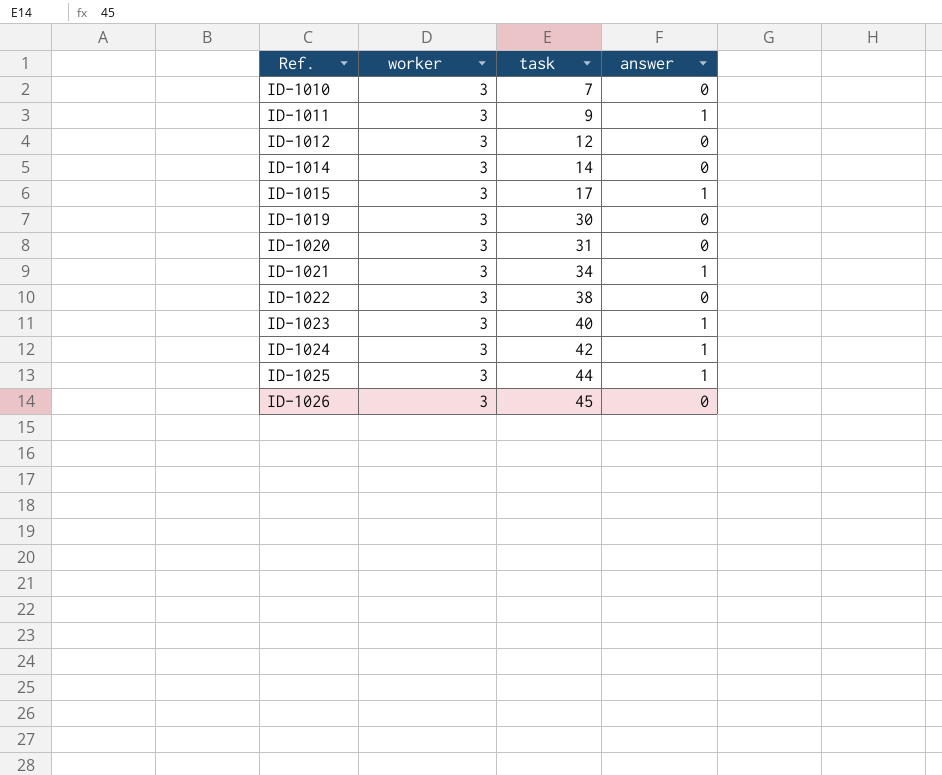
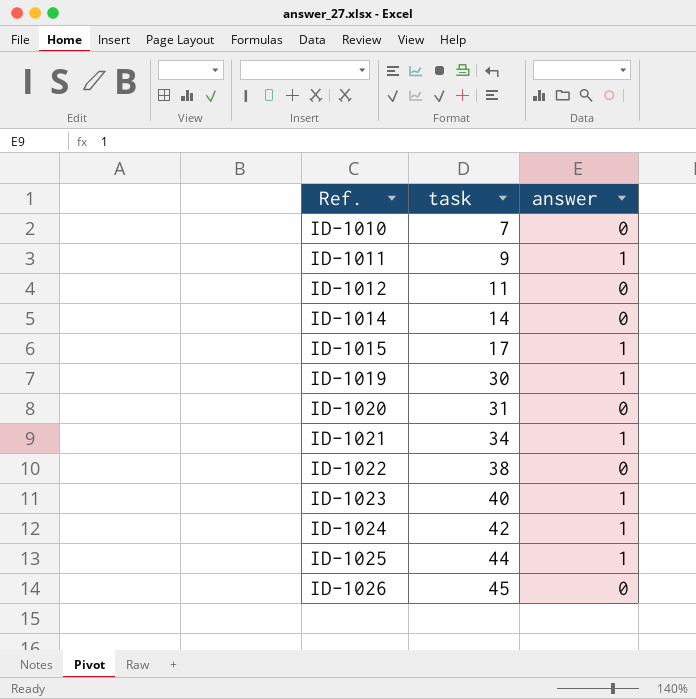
column worker | position: 2 -> none
ID-1012 | task: 12 -> 11
ID-1019 | answer: 0 -> 1

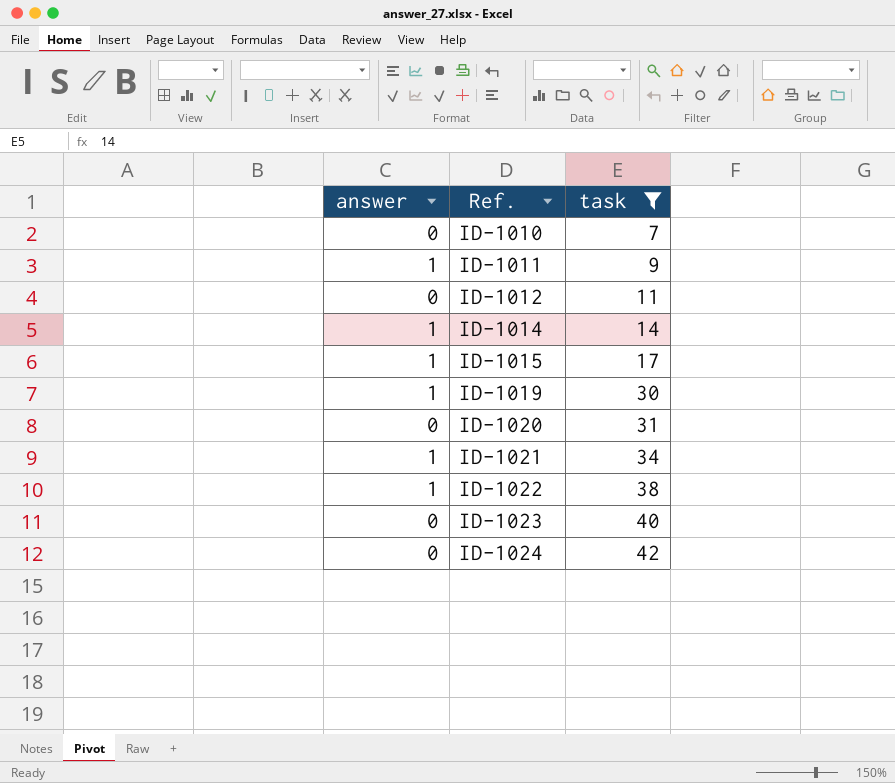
filter: none -> task <= 42
column answer | position: 3 -> 1
ID-1014 | answer: 0 -> 1
ID-1022 | answer: 0 -> 1
ID-1023 | answer: 1 -> 0
ID-1024 | answer: 1 -> 0

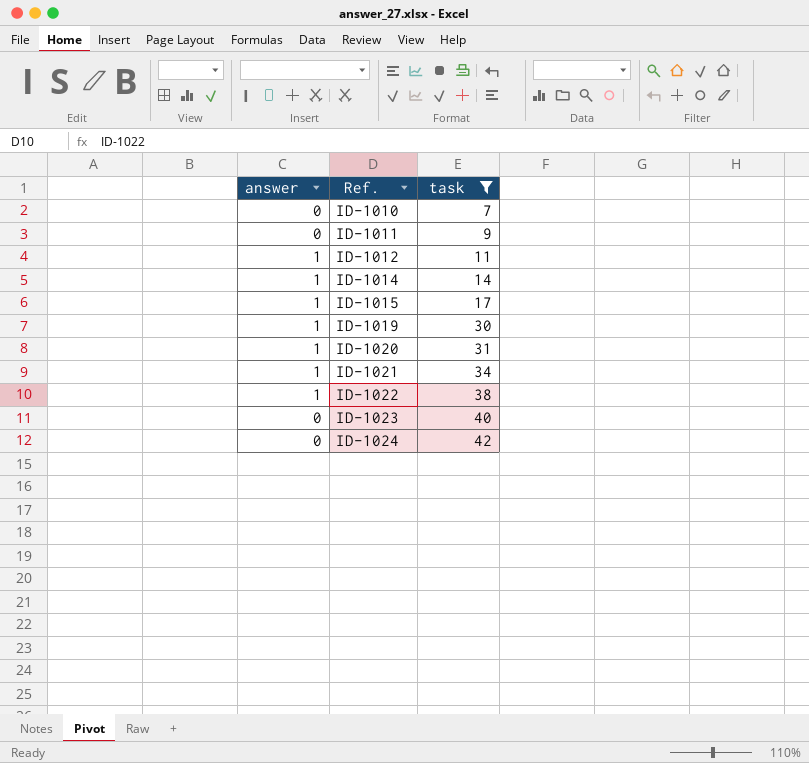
ID-1011 | answer: 1 -> 0
ID-1012 | answer: 0 -> 1
ID-1020 | answer: 0 -> 1

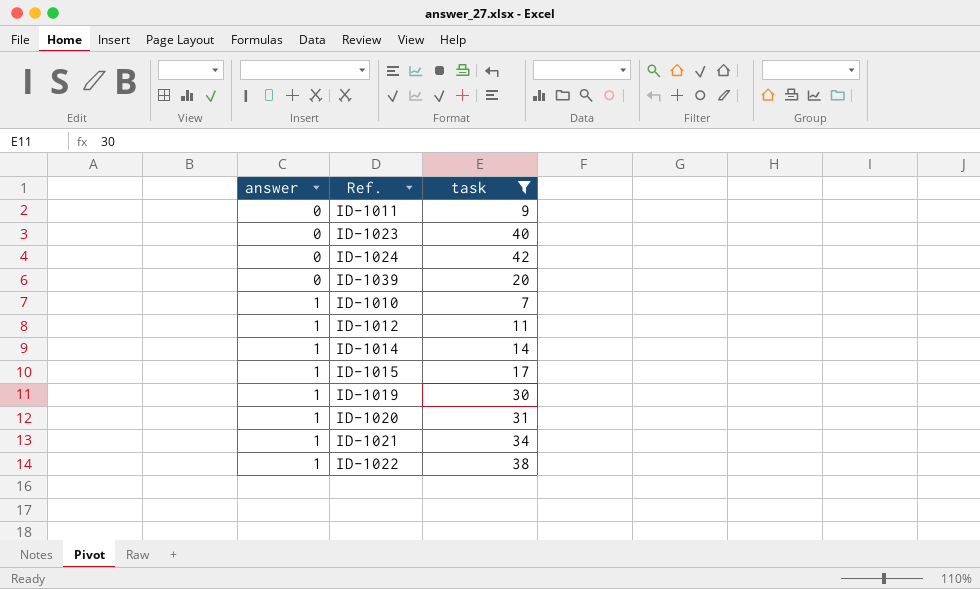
row order: Ref. ascending -> answer ascending
row ID-1039: none -> 0 | 20
ID-1010 | answer: 0 -> 1

